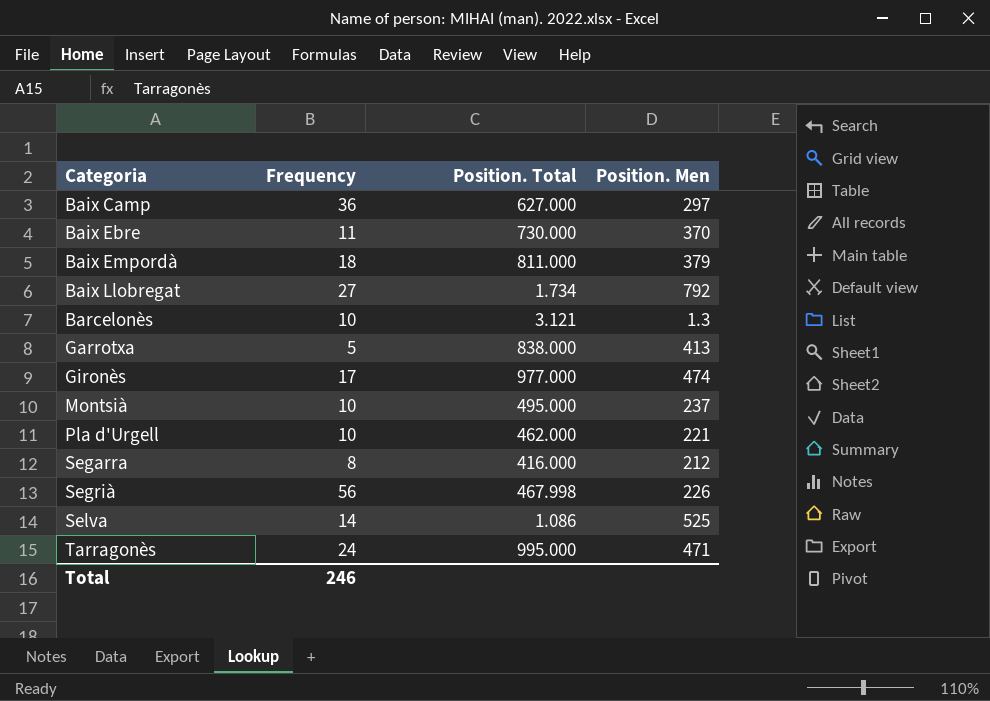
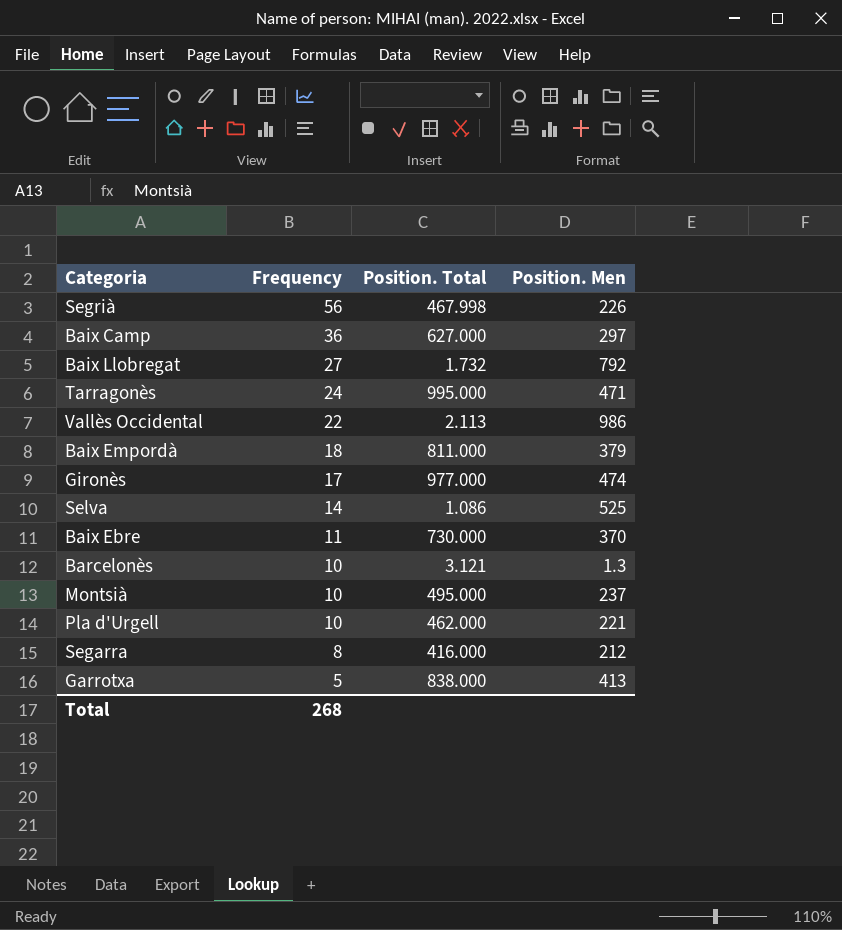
row order: Categoria ascending -> Frequency descending
Baix Llobregat | Position. Total: 1.734 -> 1.732
row Vallès Occidental: none -> 22 | 2.113 | 986
Total | Frequency: 246 -> 268

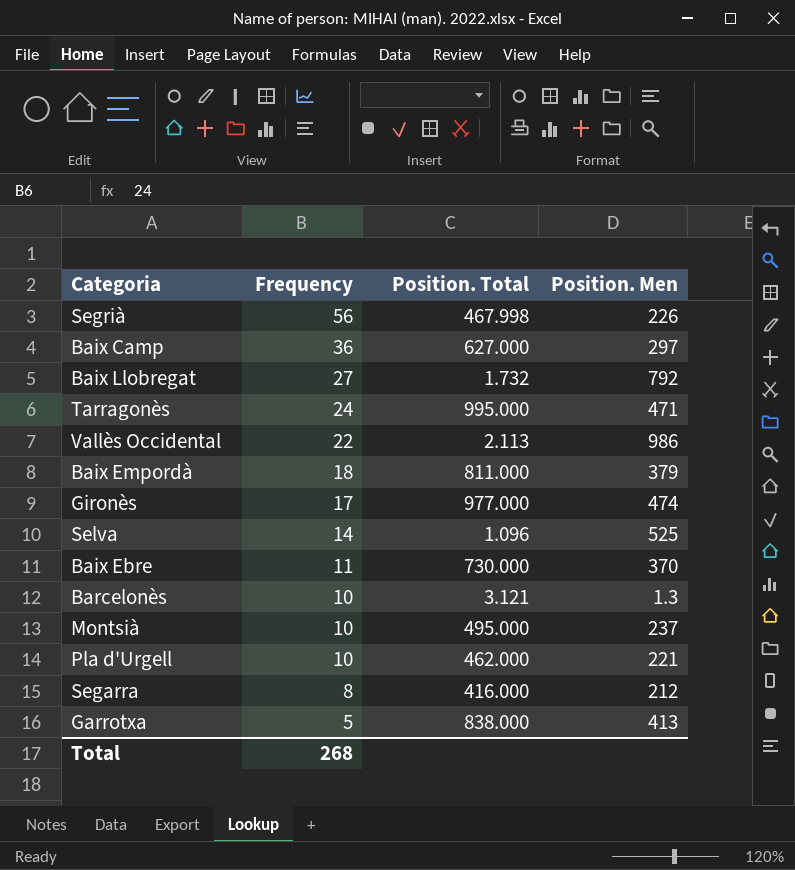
Selva | Position. Total: 1.086 -> 1.096

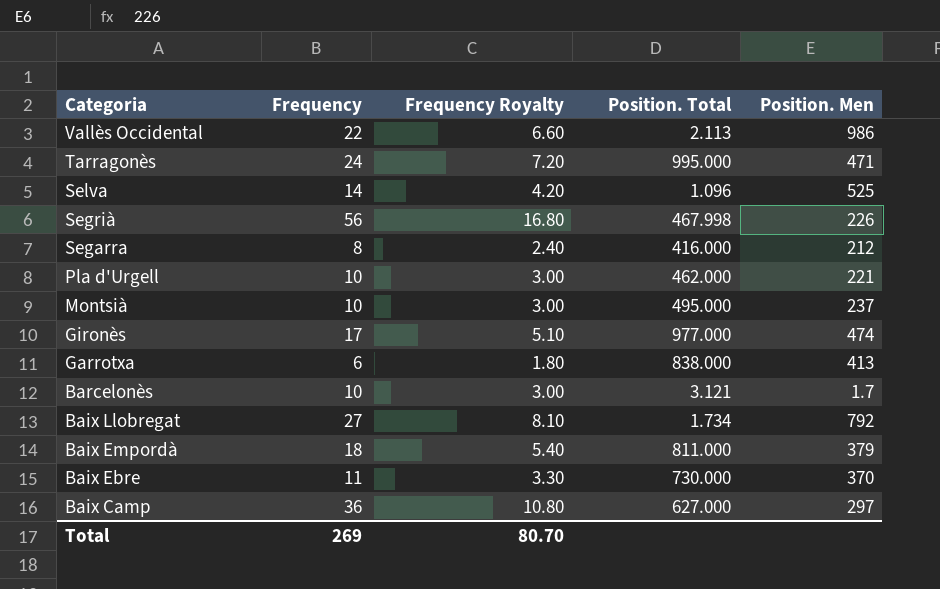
row order: Frequency descending -> Categoria descending
column Frequency Royalty | formula: none -> [Frequency] * 0.3
Garrotxa | Frequency: 5 -> 6
Barcelonès | Position. Men: 1.3 -> 1.7
Baix Llobregat | Position. Total: 1.732 -> 1.734
Total | Frequency: 268 -> 269

